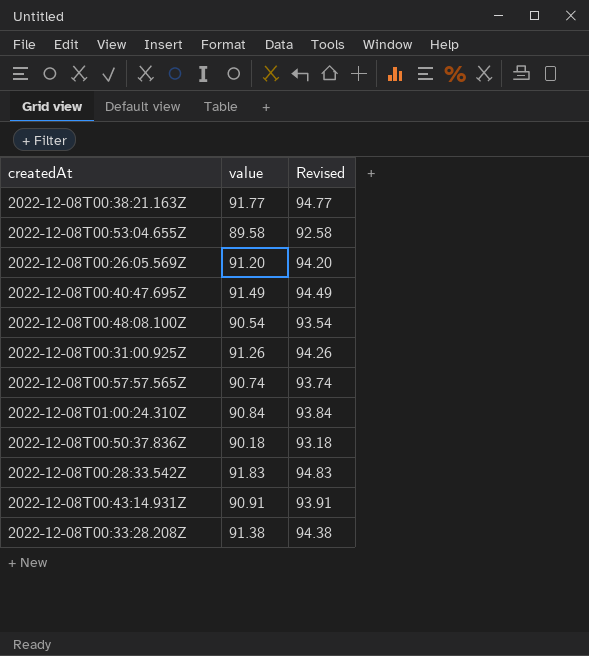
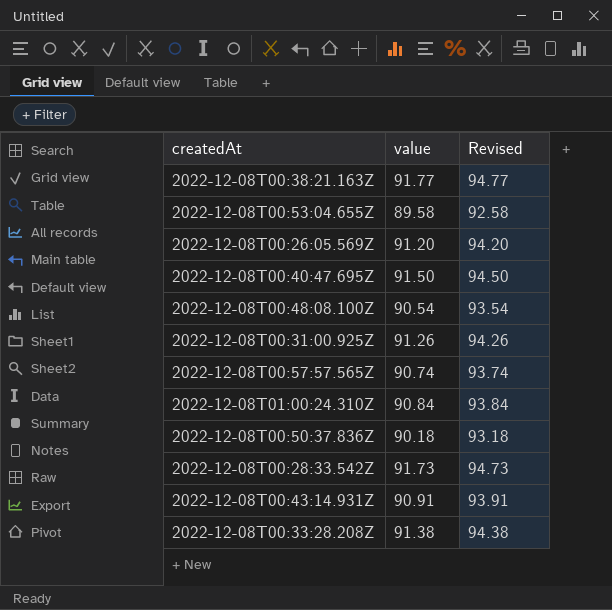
2022-12-08T00:40:47.695Z | value: 91.49 -> 91.50
2022-12-08T00:40:47.695Z | Revised: 94.49 -> 94.50
2022-12-08T00:28:33.542Z | value: 91.83 -> 91.73
2022-12-08T00:28:33.542Z | Revised: 94.83 -> 94.73

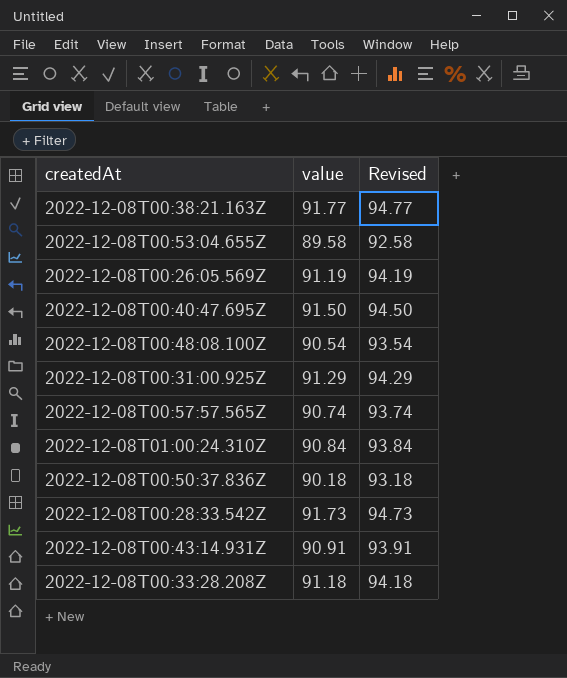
2022-12-08T00:26:05.569Z | value: 91.20 -> 91.19
2022-12-08T00:26:05.569Z | Revised: 94.20 -> 94.19
2022-12-08T00:31:00.925Z | value: 91.26 -> 91.29
2022-12-08T00:31:00.925Z | Revised: 94.26 -> 94.29
2022-12-08T00:33:28.208Z | value: 91.38 -> 91.18
2022-12-08T00:33:28.208Z | Revised: 94.38 -> 94.18

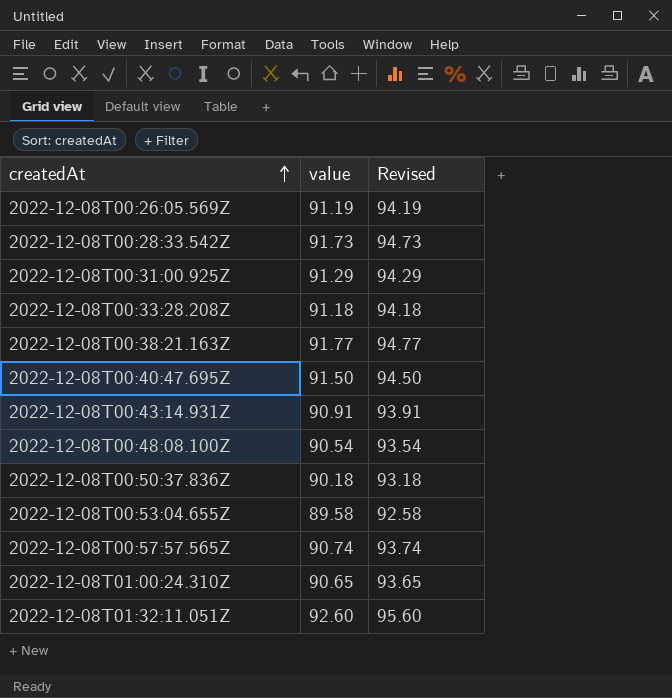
row order: none -> createdAt ascending
2022-12-08T01:00:24.310Z | value: 90.84 -> 90.65
2022-12-08T01:00:24.310Z | Revised: 93.84 -> 93.65
row 2022-12-08T01:32:11.051Z: none -> 92.60 | 95.60

